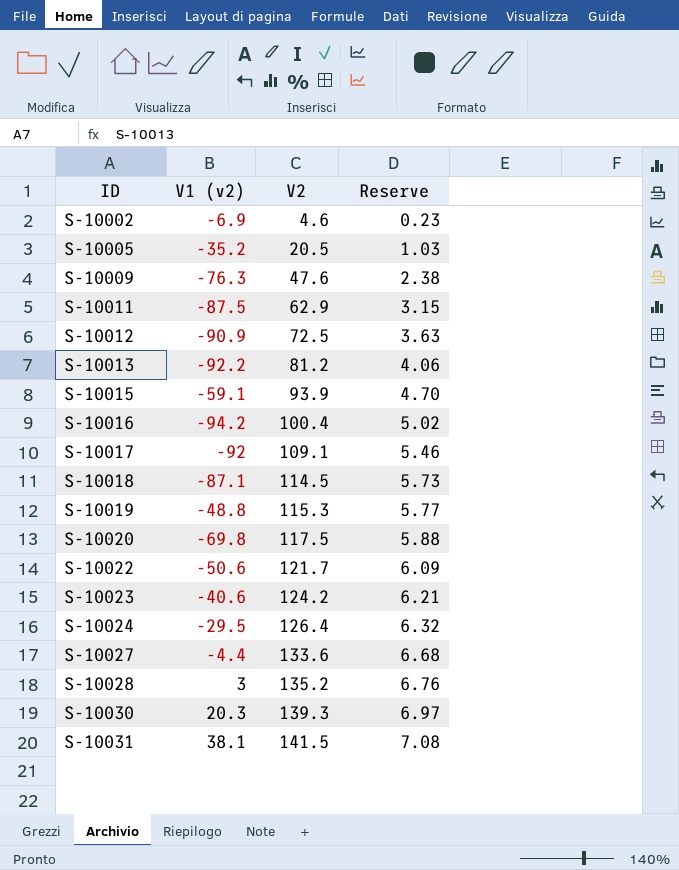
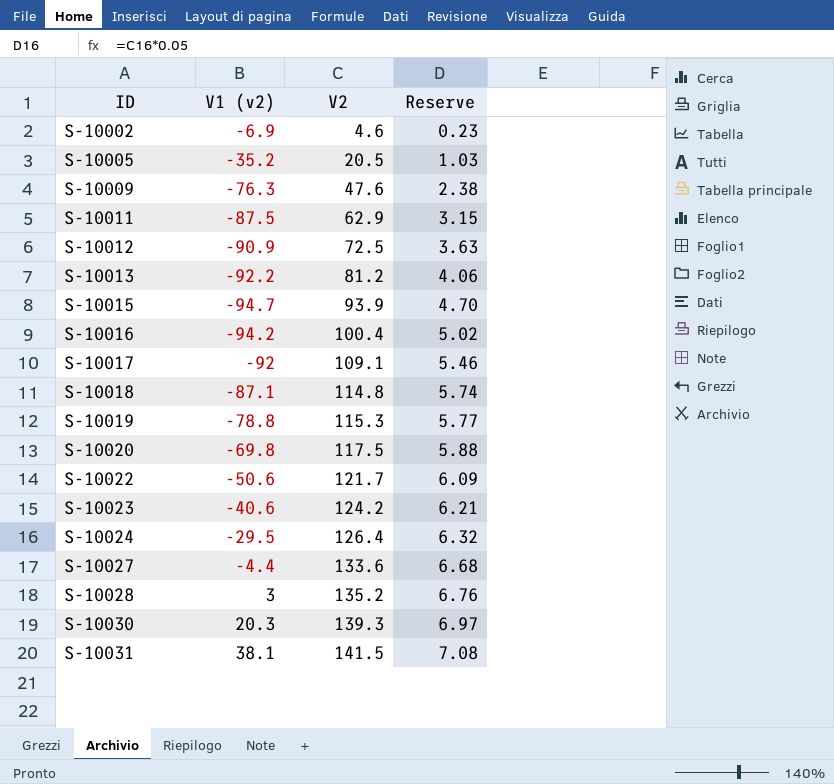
S-10015 | V1 (v2): -59.1 -> -94.7
S-10018 | V2: 114.5 -> 114.8
S-10018 | Reserve: 5.73 -> 5.74
S-10019 | V1 (v2): -48.8 -> -78.8

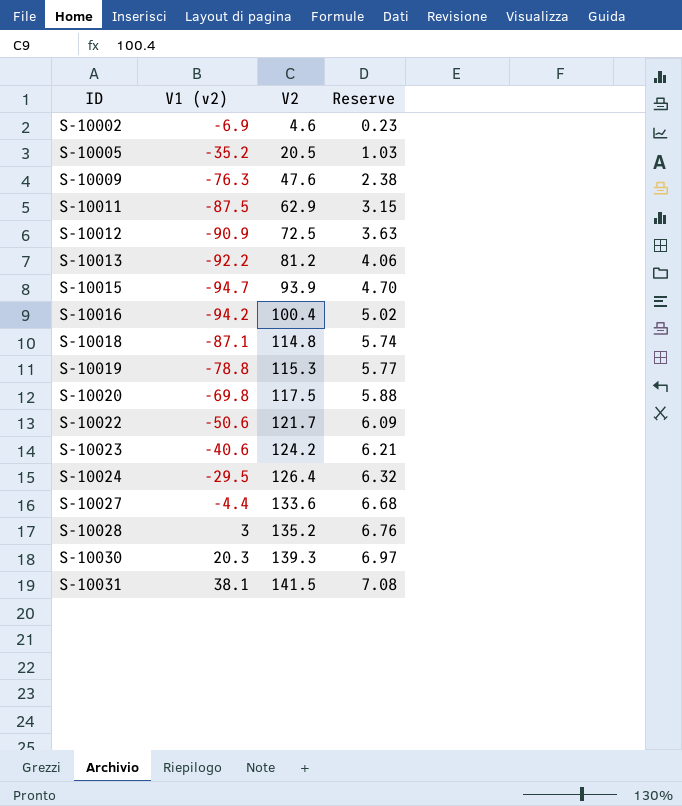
row S-10017: -92 | 109.1 | 5.46 -> none

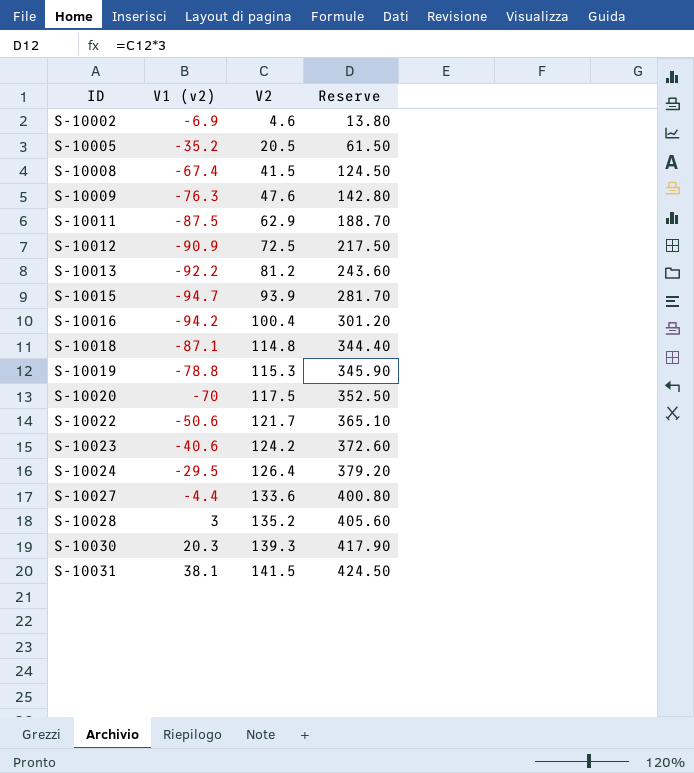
column Reserve | formula: [V2] * 0.05 -> [V2] * 3
row S-10008: none -> -67.4 | 41.5 | 124.50
S-10020 | V1 (v2): -69.8 -> -70

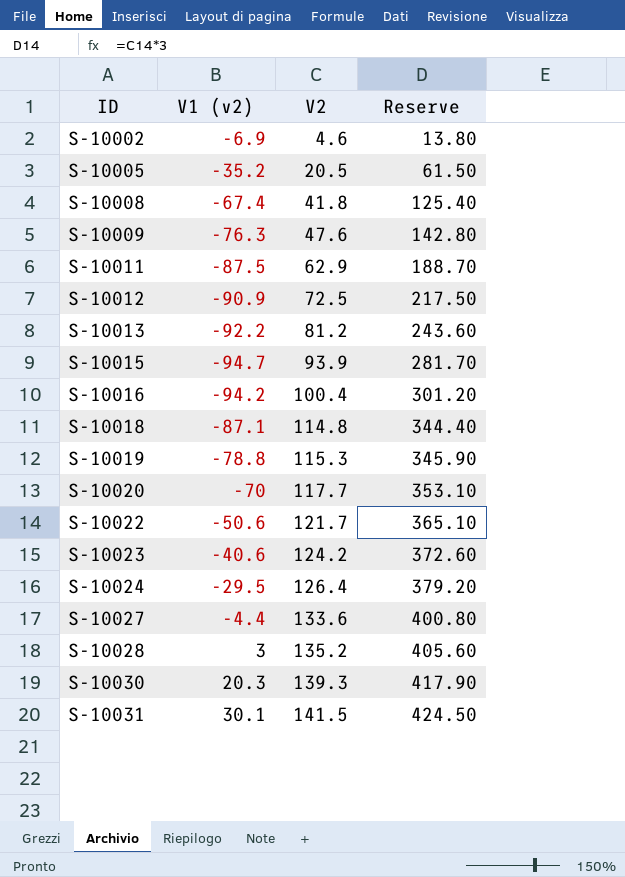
S-10008 | V2: 41.5 -> 41.8
S-10008 | Reserve: 124.50 -> 125.40
S-10020 | V2: 117.5 -> 117.7
S-10020 | Reserve: 352.50 -> 353.10
S-10031 | V1 (v2): 38.1 -> 30.1

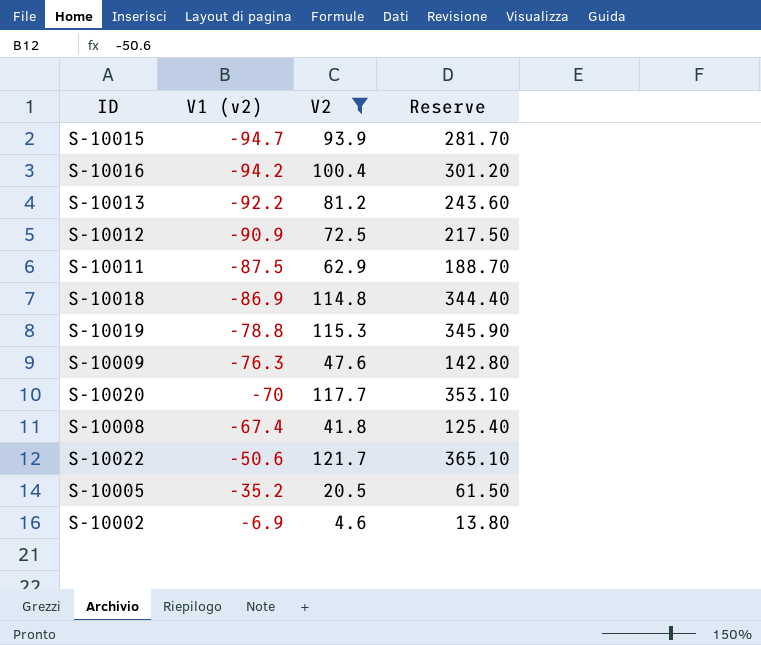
filter: none -> V2 <= 121.7
row order: ID ascending -> V1 (v2) ascending
S-10018 | V1 (v2): -87.1 -> -86.9

